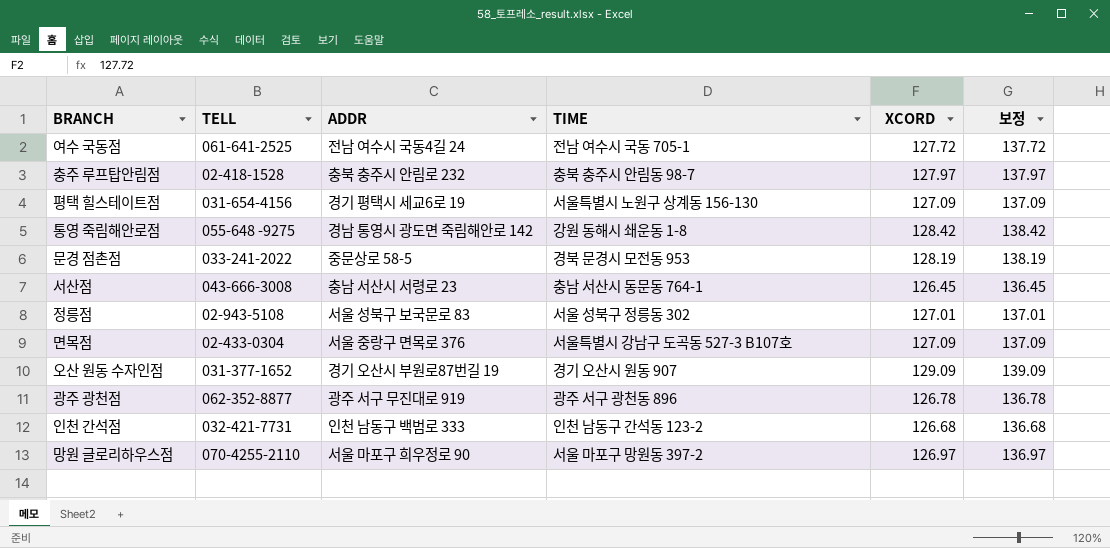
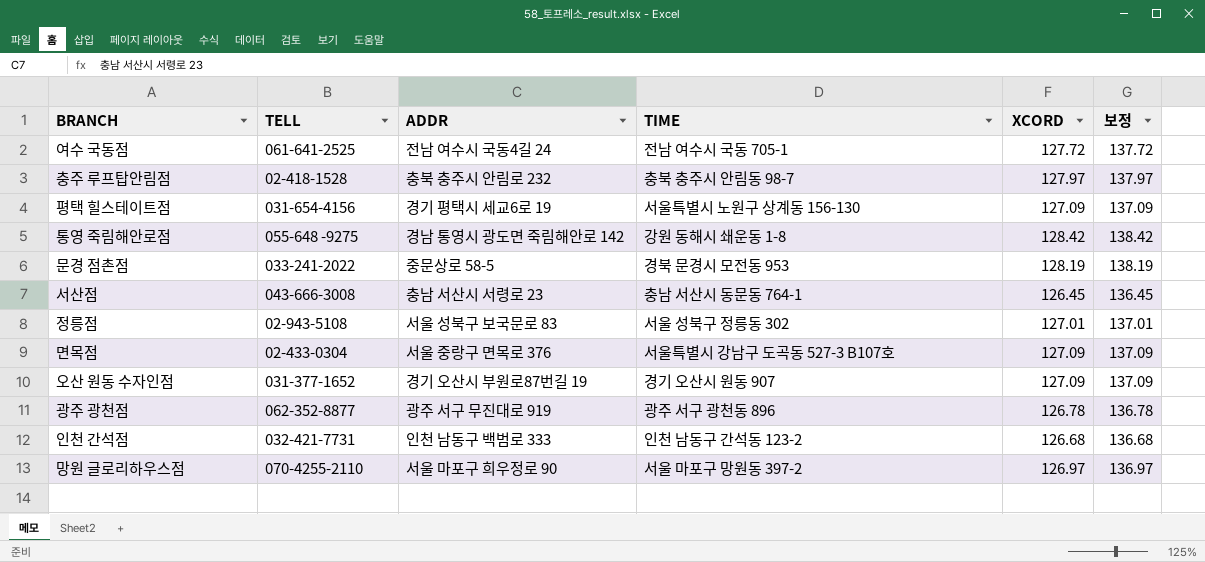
오산 원동 수자인점 | XCORD: 129.09 -> 127.09
오산 원동 수자인점 | 보정: 139.09 -> 137.09

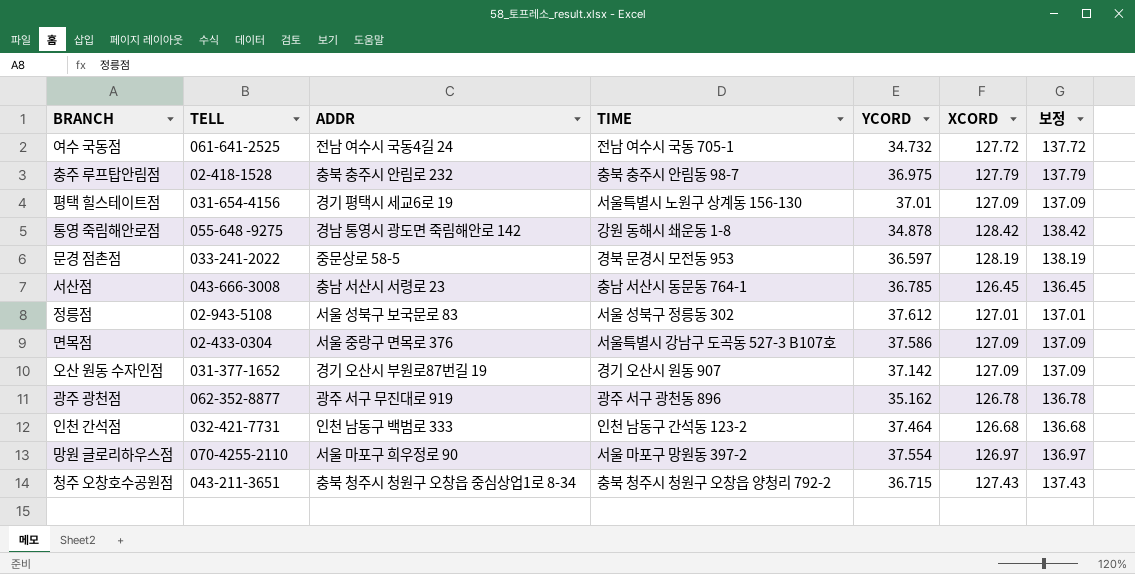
column YCORD | position: none -> 5
충주 루프탑안림점 | XCORD: 127.97 -> 127.79
충주 루프탑안림점 | 보정: 137.97 -> 137.79
row 청주 오창호수공원점: none -> 043-211-3651 | 충북 청주시 청원구 오창읍 중심상업1로 8-34 | 충북 청주시 청원구 오창읍 양청리 792-2 | 36.715 | 127.43 | 137.43

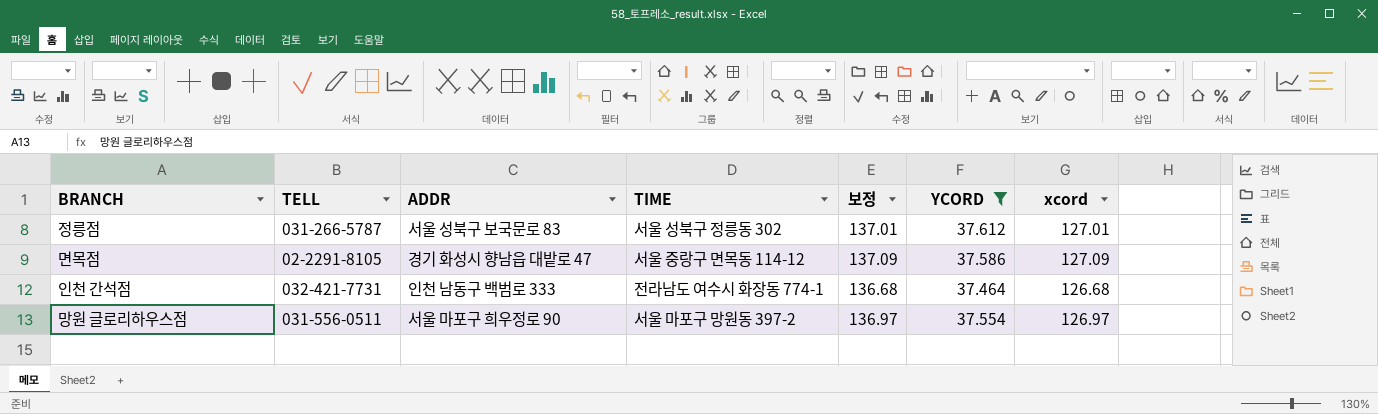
filter: none -> YCORD >= 37.464
column 보정 | position: 7 -> 5
column name: XCORD -> xcord
정릉점 | TELL: 02-943-5108 -> 031-266-5787
면목점 | TELL: 02-433-0304 -> 02-2291-8105
면목점 | ADDR: 서울 중랑구 면목로 376 -> 경기 화성시 향남읍 대밭로 47
면목점 | TIME: 서울특별시 강남구 도곡동 527-3 B107호 -> 서울 중랑구 면목동 114-12
인천 간석점 | TIME: 인천 남동구 간석동 123-2 -> 전라남도 여수시 화장동 774-1
망원 글로리하우스점 | TELL: 070-4255-2110 -> 031-556-0511

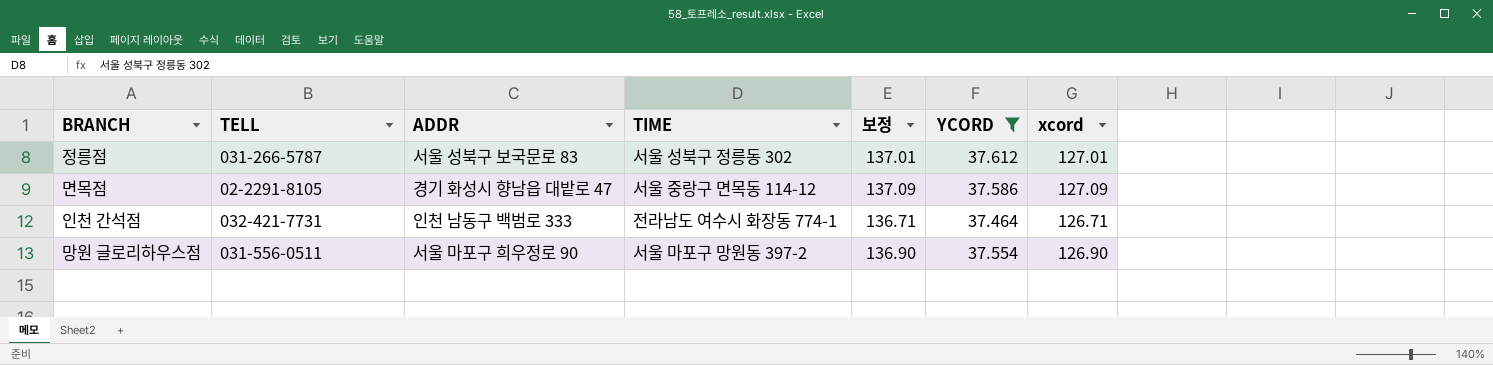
인천 간석점 | 보정: 136.68 -> 136.71
인천 간석점 | xcord: 126.68 -> 126.71
망원 글로리하우스점 | 보정: 136.97 -> 136.90
망원 글로리하우스점 | xcord: 126.97 -> 126.90

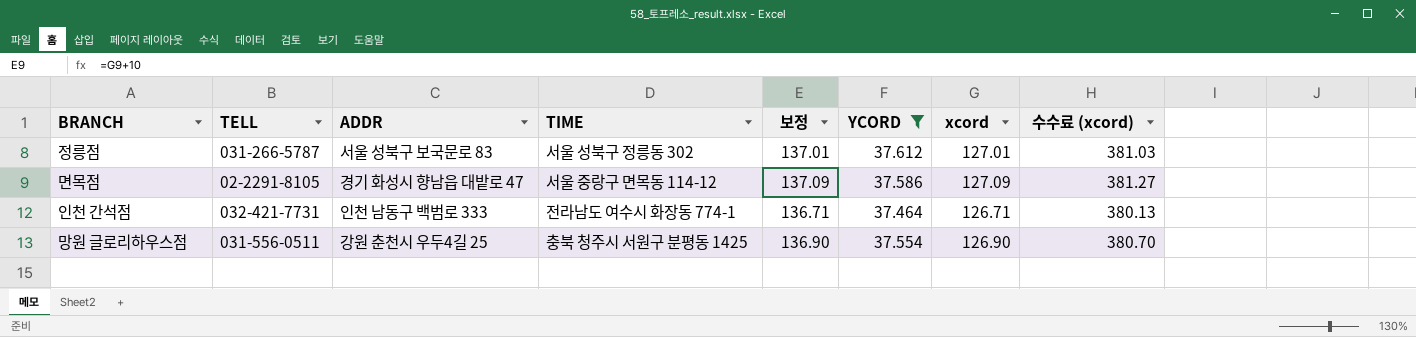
column 수수료 (xcord) | formula: none -> [xcord] * 3
망원 글로리하우스점 | ADDR: 서울 마포구 희우정로 90 -> 강원 춘천시 우두4길 25
망원 글로리하우스점 | TIME: 서울 마포구 망원동 397-2 -> 충북 청주시 서원구 분평동 1425

